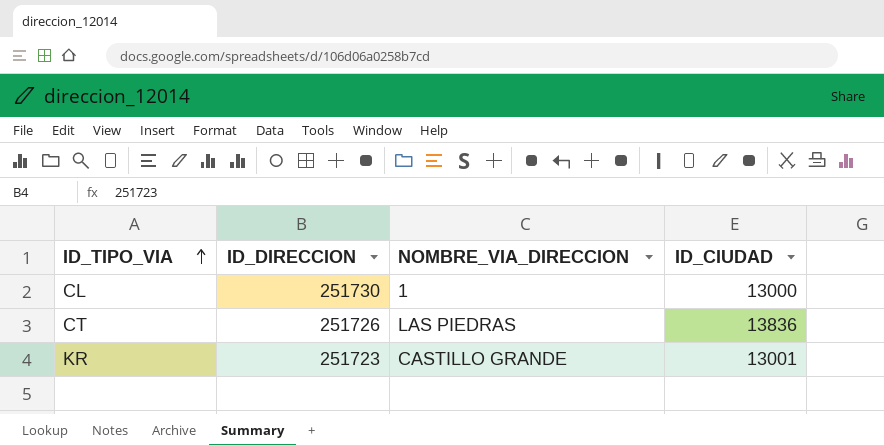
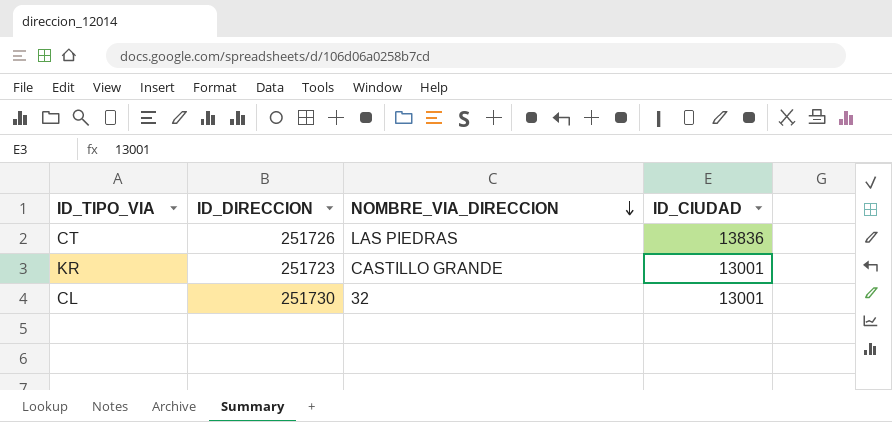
row order: ID_TIPO_VIA ascending -> NOMBRE_VIA_DIRECCION descending
CL | NOMBRE_VIA_DIRECCION: 1 -> 32
CL | ID_CIUDAD: 13000 -> 13001

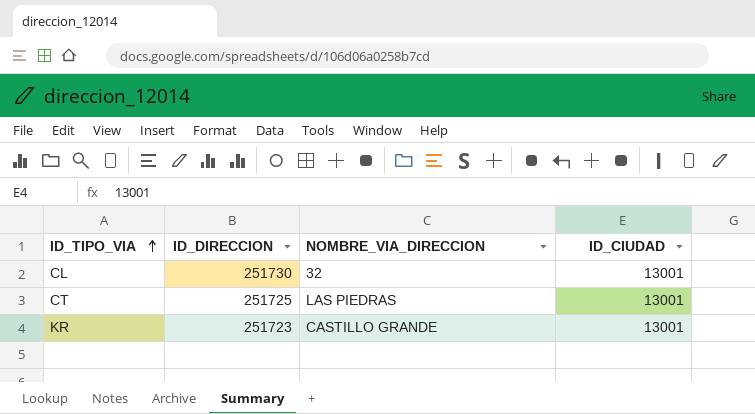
row order: NOMBRE_VIA_DIRECCION descending -> ID_TIPO_VIA ascending
CT | ID_DIRECCION: 251726 -> 251725
CT | ID_CIUDAD: 13836 -> 13001

